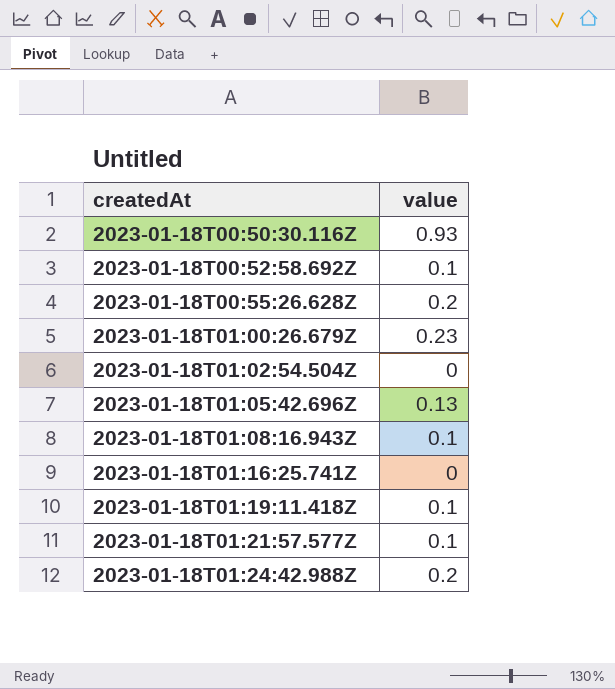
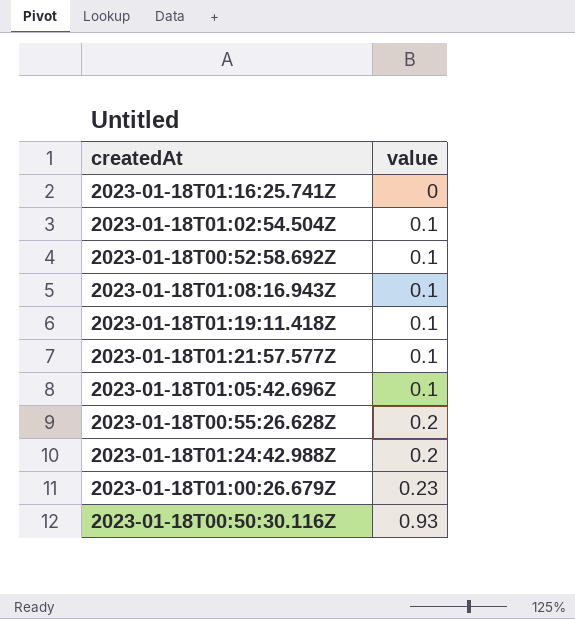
row order: createdAt ascending -> value ascending
2023-01-18T01:02:54.504Z | value: 0 -> 0.1
2023-01-18T01:05:42.696Z | value: 0.13 -> 0.1

